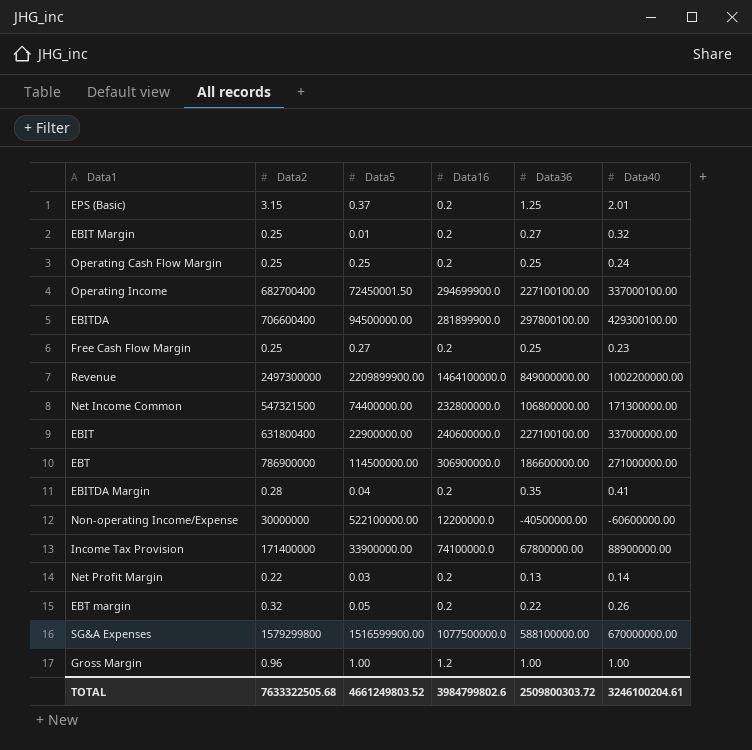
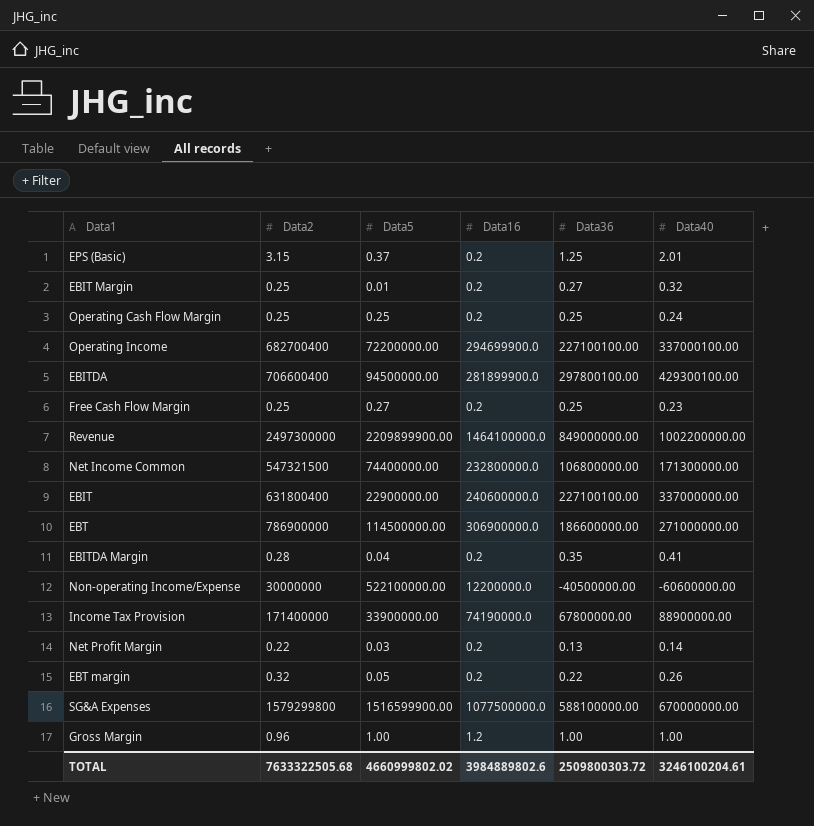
Operating Income | Data5: 72450001.50 -> 72200000.00
Income Tax Provision | Data16: 74100000.0 -> 74190000.0
TOTAL | Data5: 4661249803.52 -> 4660999802.02
TOTAL | Data16: 3984799802.6 -> 3984889802.6

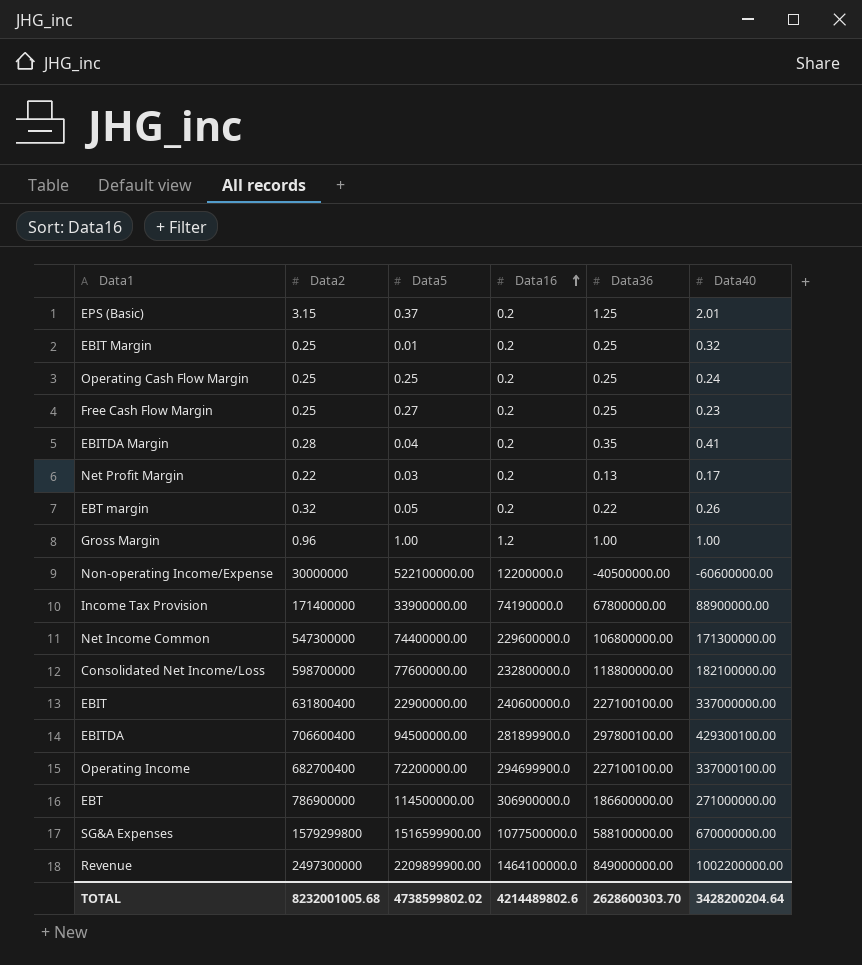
row order: none -> Data16 ascending
EBIT Margin | Data36: 0.27 -> 0.25
Net Profit Margin | Data40: 0.14 -> 0.17
Net Income Common | Data2: 547321500 -> 547300000
Net Income Common | Data16: 232800000.0 -> 229600000.0
row Consolidated Net Income/Loss: none -> 598700000 | 77600000.00 | 232800000.0 | 118800000.00 | 182100000.00
TOTAL | Data2: 7633322505.68 -> 8232001005.68
TOTAL | Data5: 4660999802.02 -> 4738599802.02
TOTAL | Data16: 3984889802.6 -> 4214489802.6
TOTAL | Data36: 2509800303.72 -> 2628600303.70
TOTAL | Data40: 3246100204.61 -> 3428200204.64

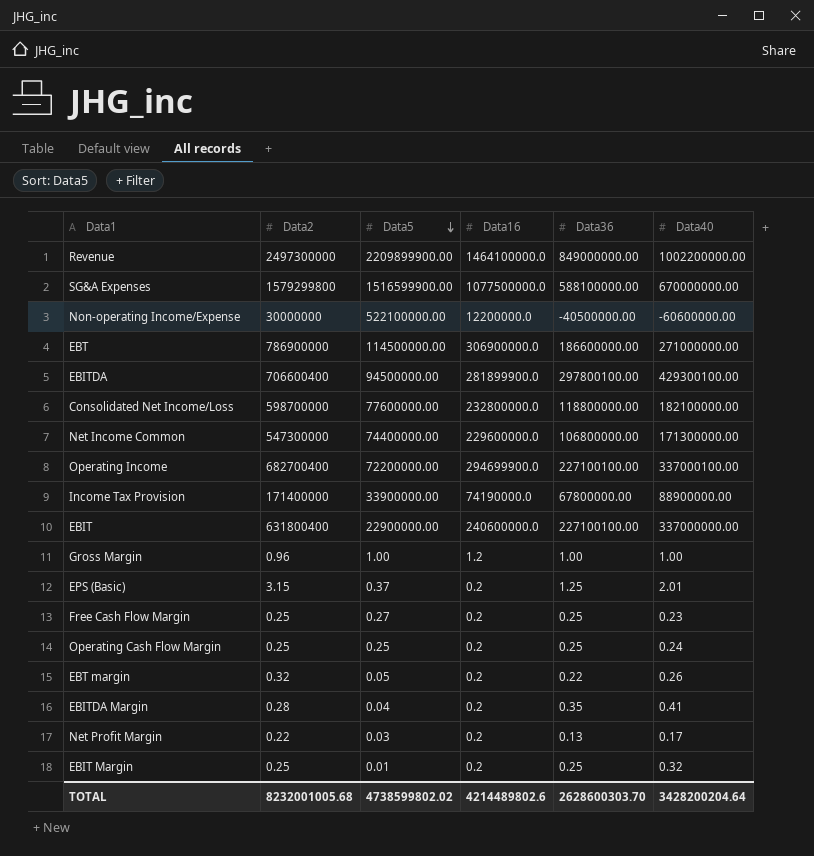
row order: Data16 ascending -> Data5 descending

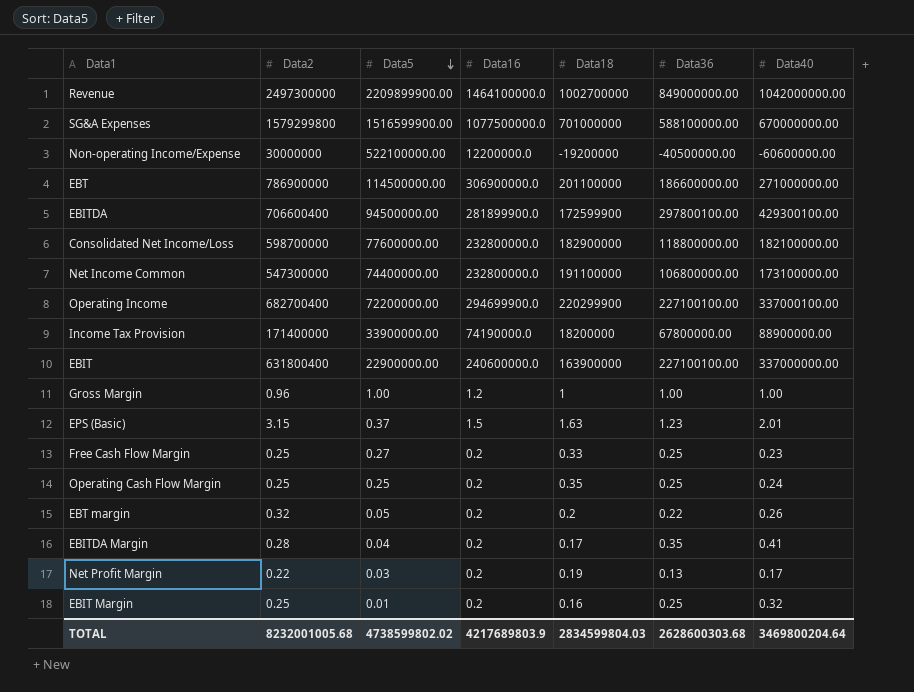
column Data18 | position: none -> 5
Revenue | Data40: 1002200000.00 -> 1042000000.00
Net Income Common | Data16: 229600000.0 -> 232800000.0
Net Income Common | Data40: 171300000.00 -> 173100000.00
EPS (Basic) | Data16: 0.2 -> 1.5
EPS (Basic) | Data36: 1.25 -> 1.23
TOTAL | Data16: 4214489802.6 -> 4217689803.9
TOTAL | Data36: 2628600303.70 -> 2628600303.68
TOTAL | Data40: 3428200204.64 -> 3469800204.64

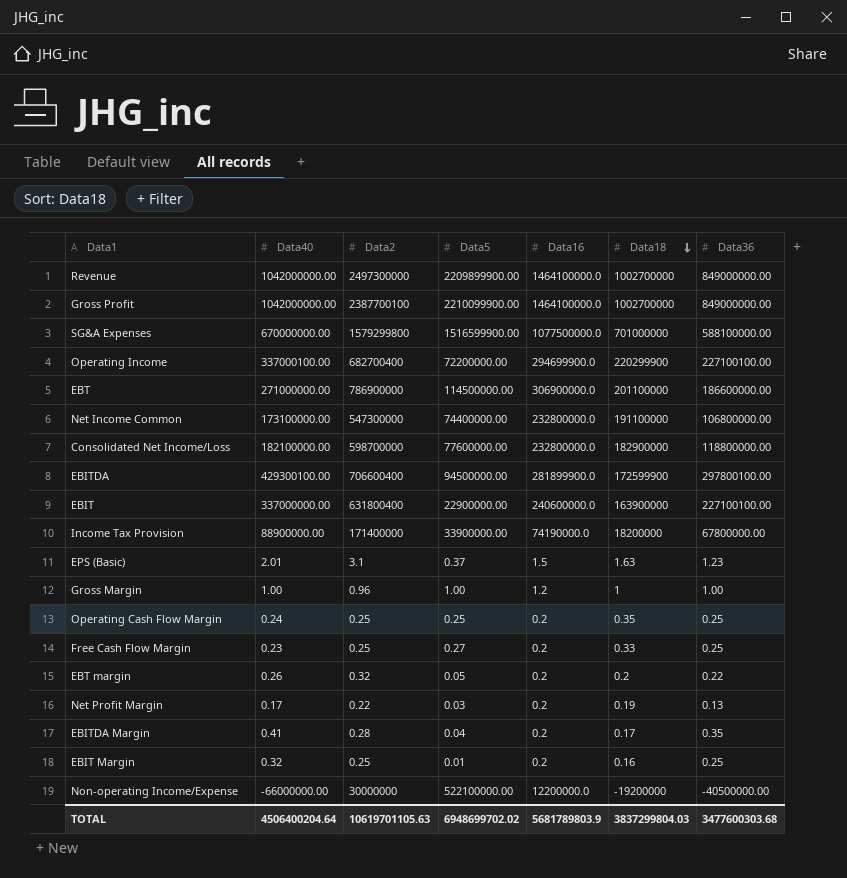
row order: Data5 descending -> Data18 descending
column Data40 | position: 7 -> 2
row Gross Profit: none -> 1042000000.00 | 2387700100 | 2210099900.00 | 1464100000.0 | 1002700000 | 849000000.00
EPS (Basic) | Data2: 3.15 -> 3.1
Non-operating Income/Expense | Data40: -60600000.00 -> -66000000.00
TOTAL | Data40: 3469800204.64 -> 4506400204.64
TOTAL | Data2: 8232001005.68 -> 10619701105.63
TOTAL | Data5: 4738599802.02 -> 6948699702.02
TOTAL | Data16: 4217689803.9 -> 5681789803.9
TOTAL | Data18: 2834599804.03 -> 3837299804.03
TOTAL | Data36: 2628600303.68 -> 3477600303.68

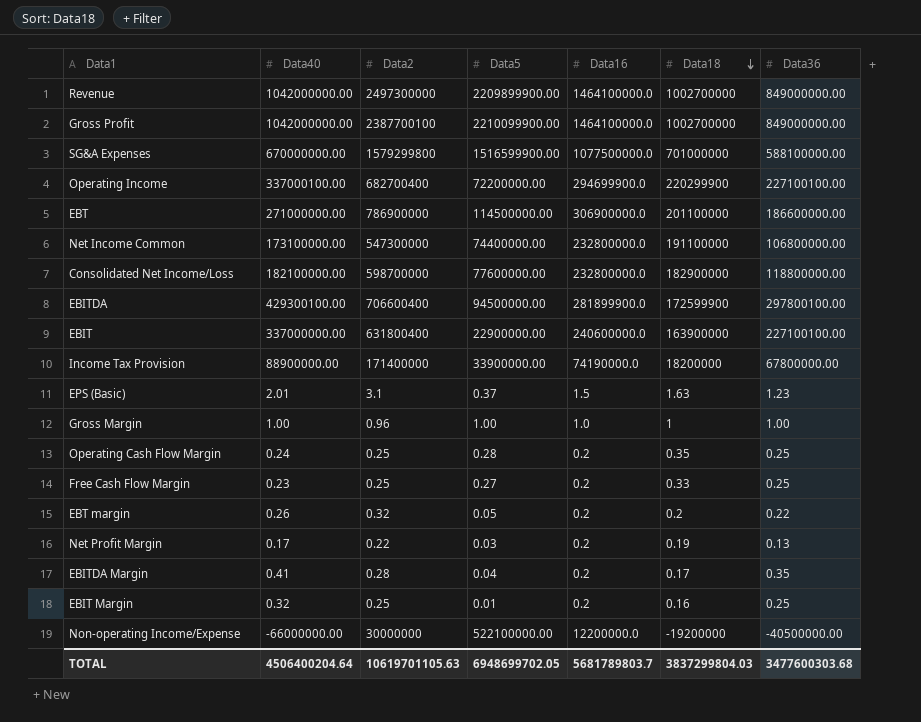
Gross Margin | Data16: 1.2 -> 1.0
Operating Cash Flow Margin | Data5: 0.25 -> 0.28
TOTAL | Data5: 6948699702.02 -> 6948699702.05
TOTAL | Data16: 5681789803.9 -> 5681789803.7

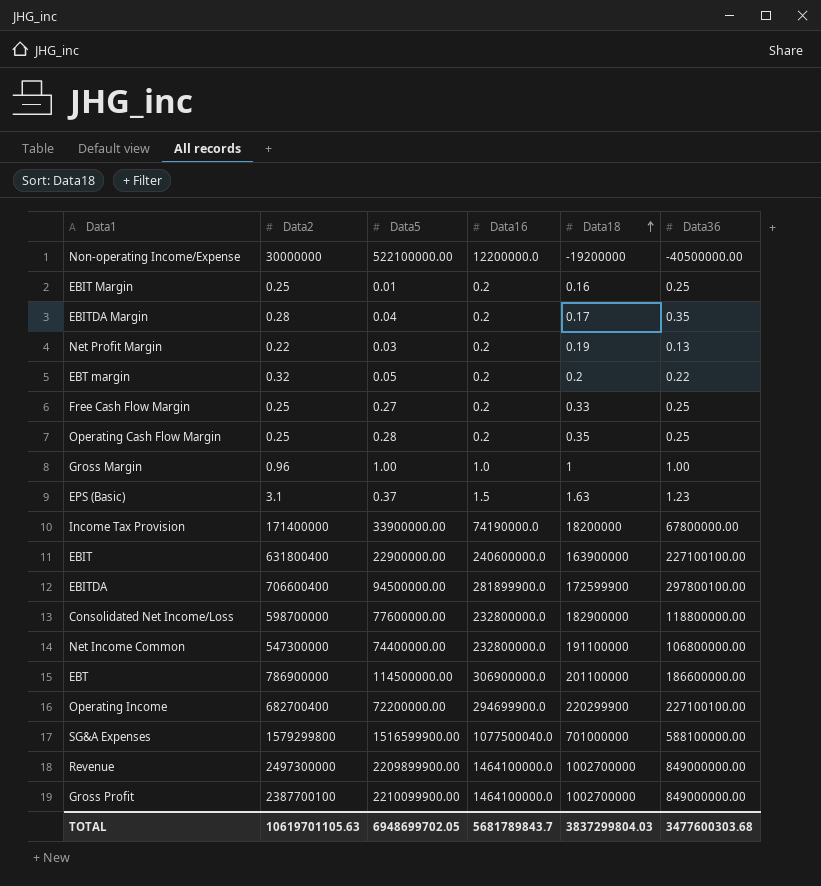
row order: Data18 descending -> Data18 ascending
column Data40 | position: 2 -> none
SG&A Expenses | Data16: 1077500000.0 -> 1077500040.0
TOTAL | Data16: 5681789803.7 -> 5681789843.7

